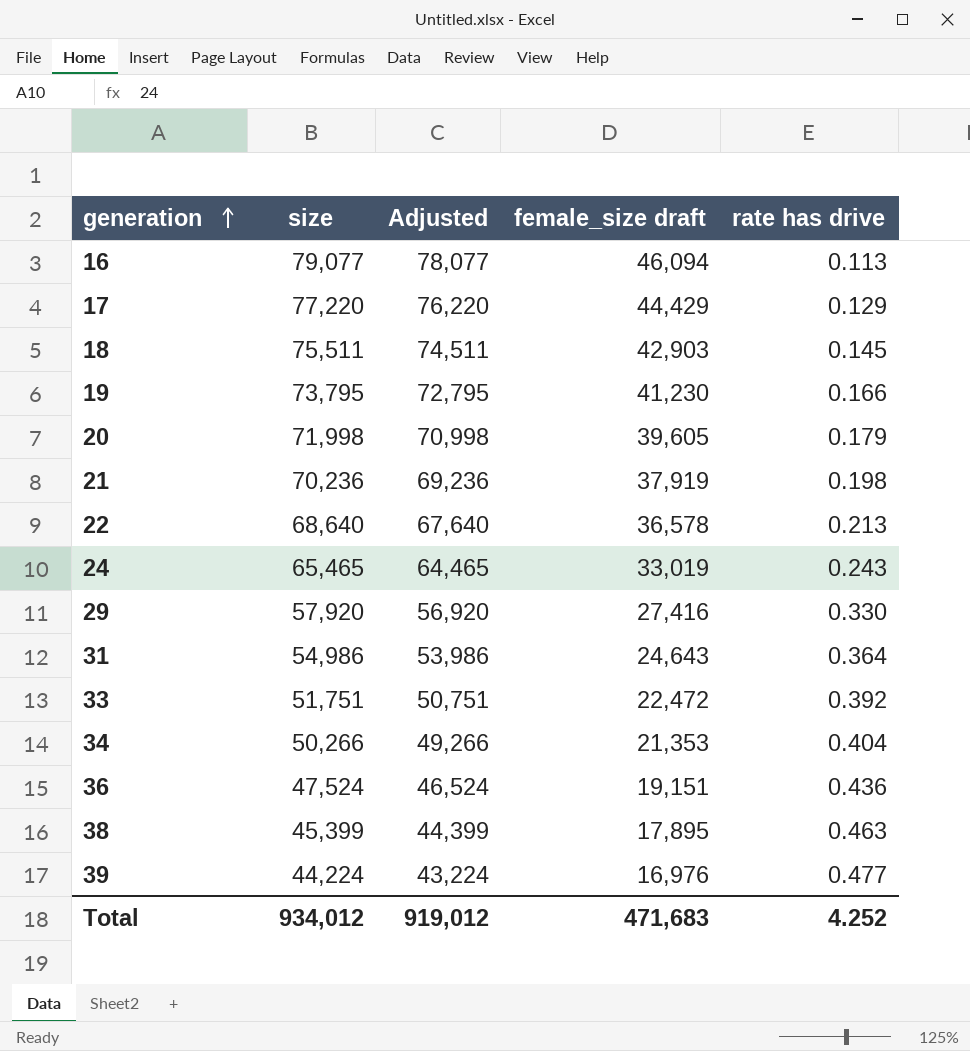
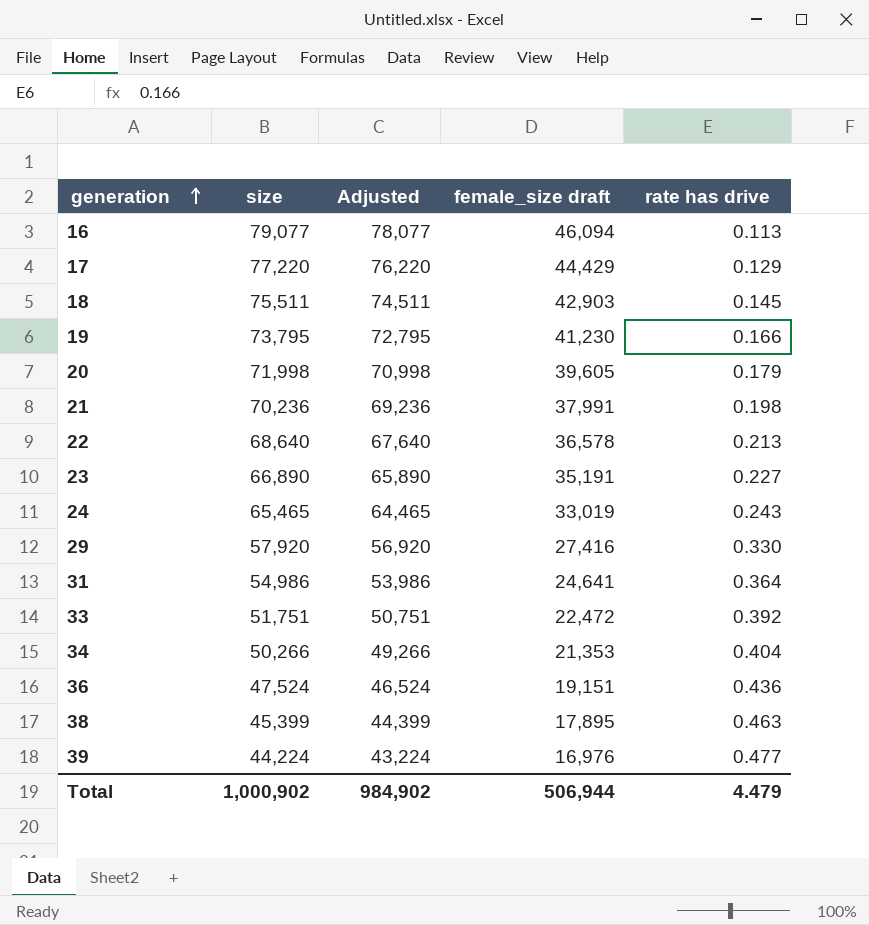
21 | female_size draft: 37,919 -> 37,991
row 23: none -> 66,890 | 65,890 | 35,191 | 0.227
31 | female_size draft: 24,643 -> 24,641
Total | size: 934,012 -> 1,000,902
Total | Adjusted: 919,012 -> 984,902
Total | female_size draft: 471,683 -> 506,944
Total | rate has drive: 4.252 -> 4.479

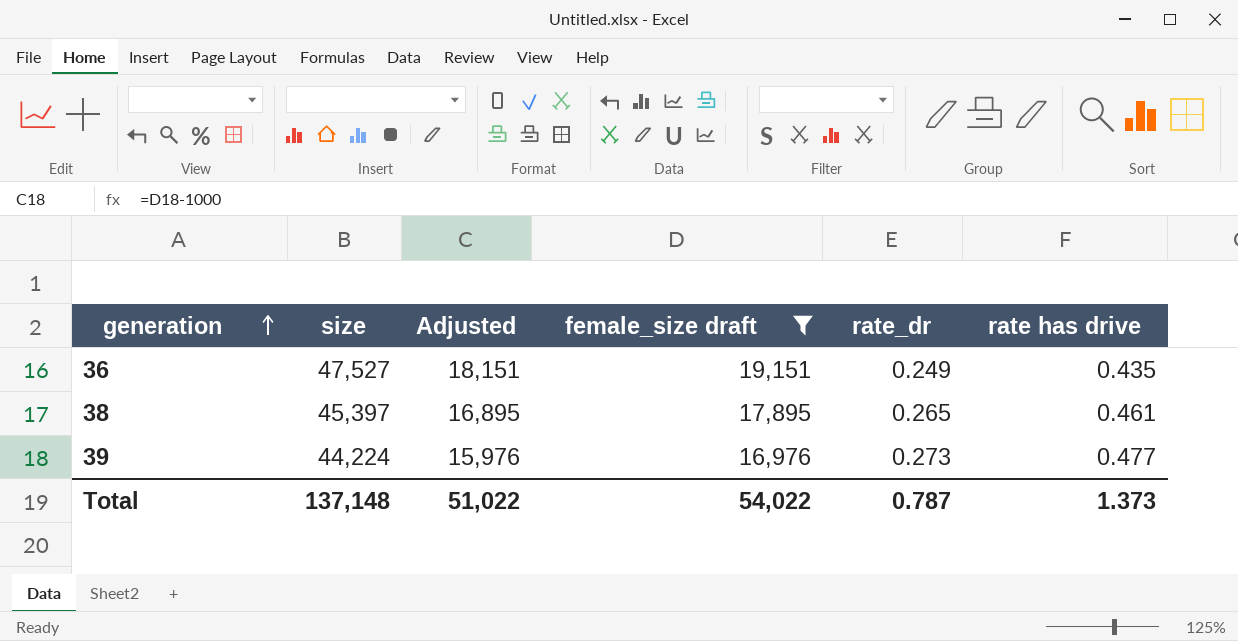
filter: none -> female_size draft <= 19,151
column Adjusted | formula: [size] - 1000 -> [female_size draft] - 1000
column rate_dr | position: none -> 5
36 | size: 47,524 -> 47,527
36 | rate has drive: 0.436 -> 0.435
38 | size: 45,399 -> 45,397
38 | rate has drive: 0.463 -> 0.461
Total | size: 1,000,902 -> 137,148
Total | Adjusted: 984,902 -> 51,022
Total | female_size draft: 506,944 -> 54,022
Total | rate has drive: 4.479 -> 1.373

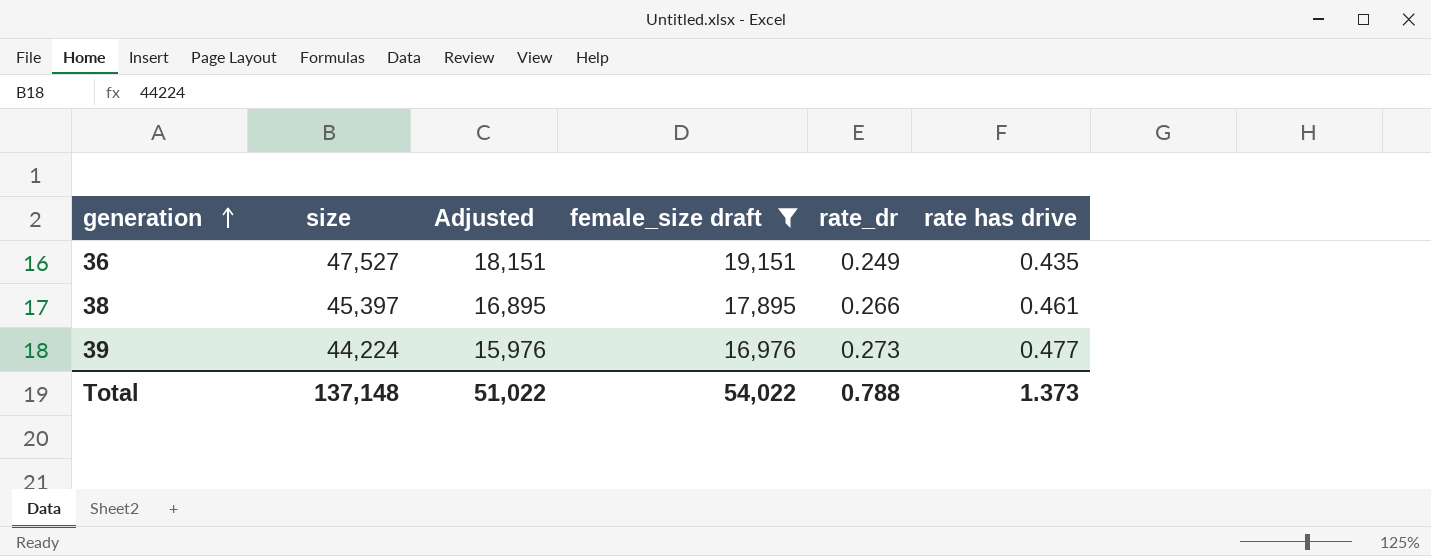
38 | rate_dr: 0.265 -> 0.266
Total | rate_dr: 0.787 -> 0.788

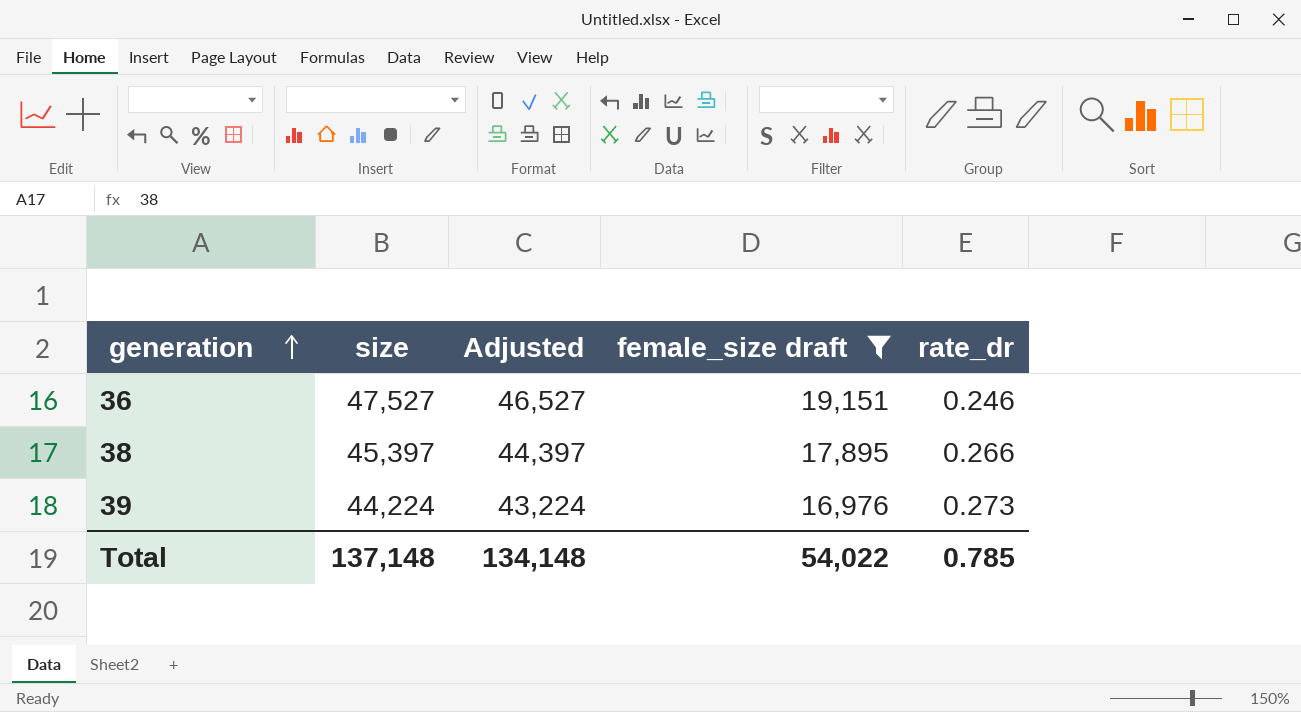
column rate has drive | position: 6 -> none
column Adjusted | formula: [female_size draft] - 1000 -> [size] - 1000
36 | rate_dr: 0.249 -> 0.246
Total | Adjusted: 51,022 -> 134,148
Total | rate_dr: 0.788 -> 0.785

